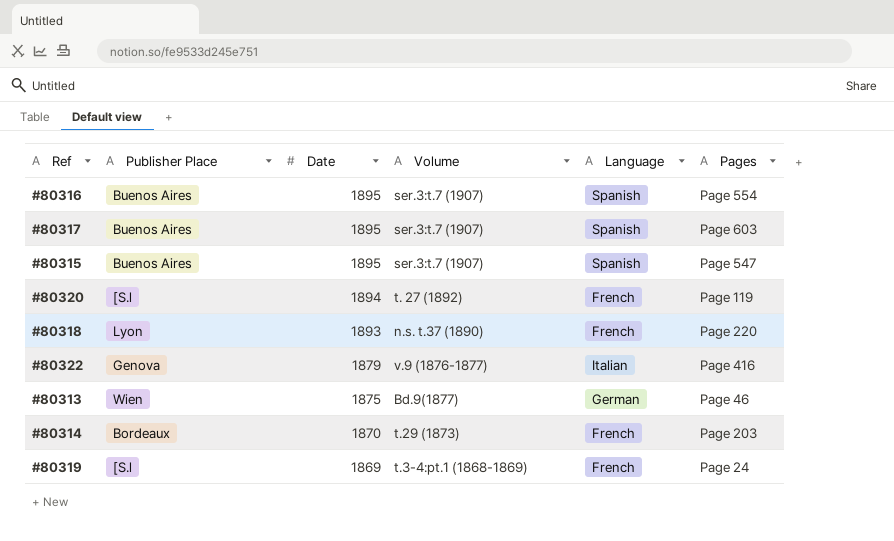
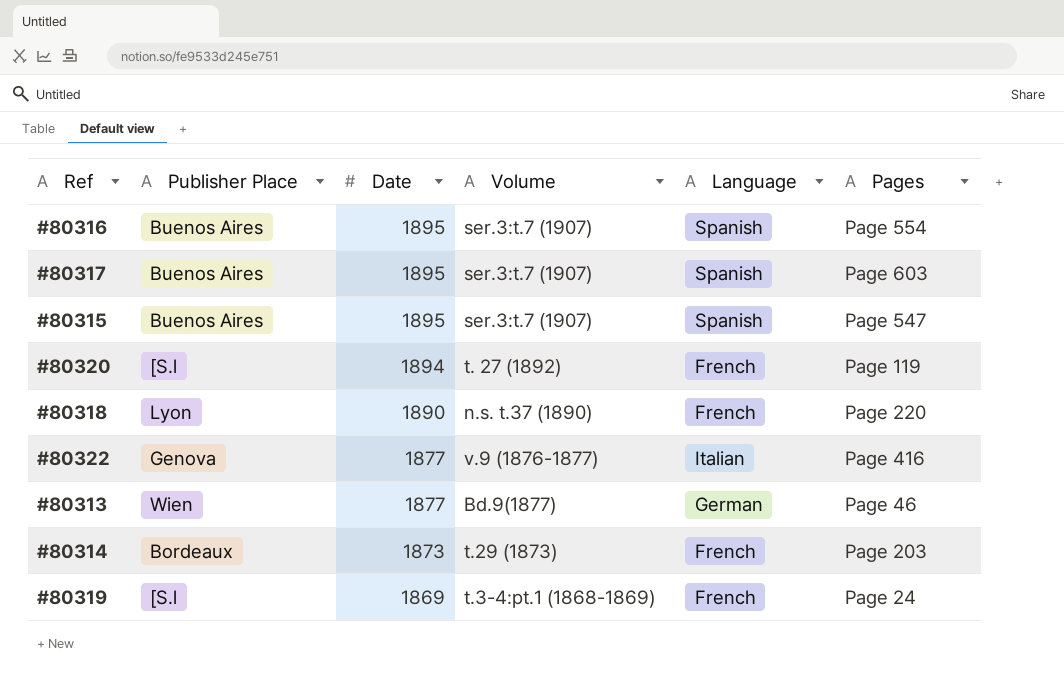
#80318 | Date: 1893 -> 1890
#80322 | Date: 1879 -> 1877
#80313 | Date: 1875 -> 1877
#80314 | Date: 1870 -> 1873

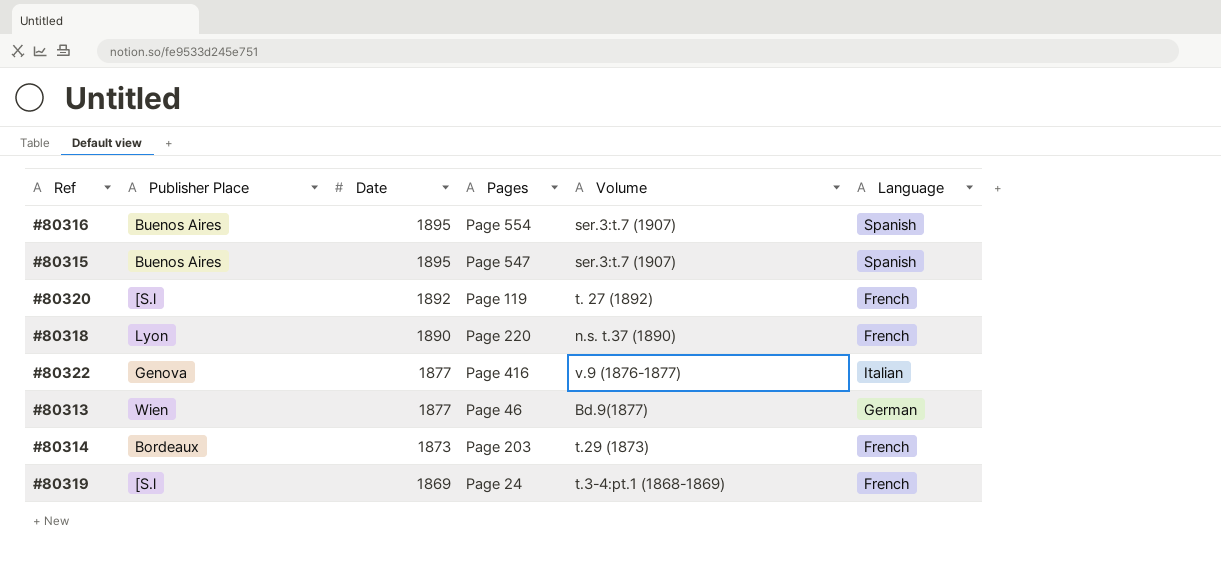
column Pages | position: 6 -> 4
row #80317: Buenos Aires | 1895 | ser.3:t.7 (1907) | Spanish | Page 603 -> none
#80320 | Date: 1894 -> 1892

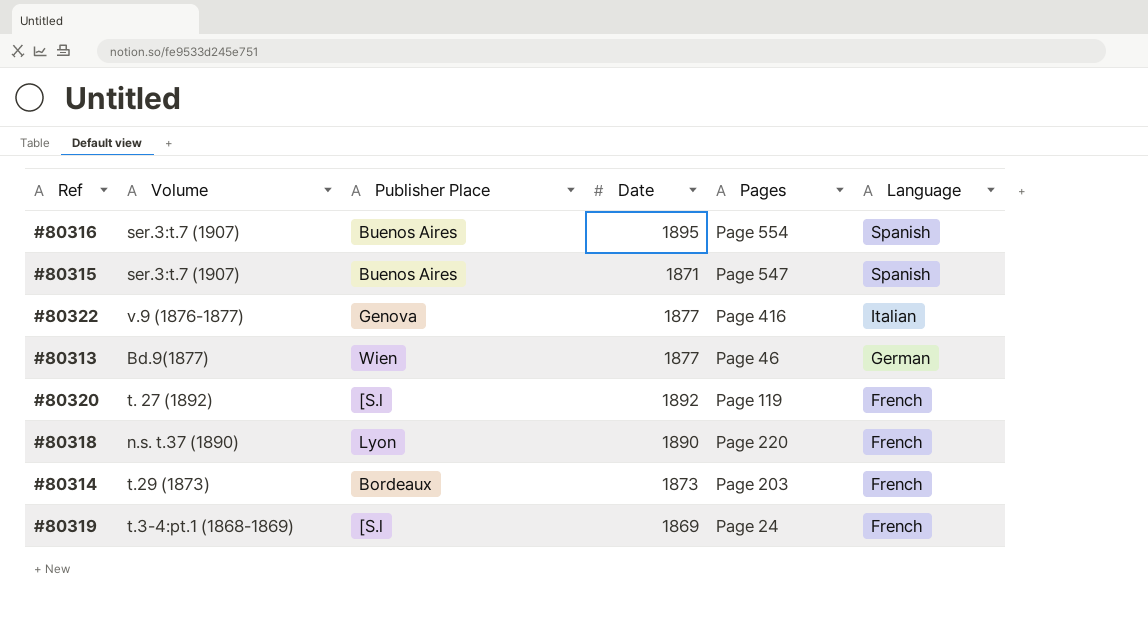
row order: Date descending -> Language descending
column Volume | position: 5 -> 2
#80315 | Date: 1895 -> 1871

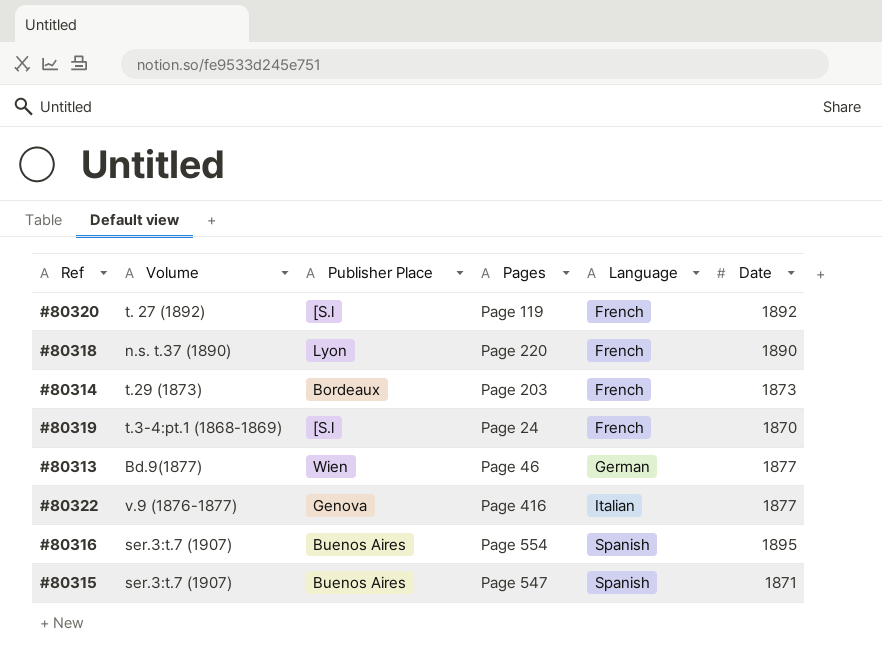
row order: Language descending -> Language ascending
column Date | position: 4 -> 6
#80319 | Date: 1869 -> 1870

